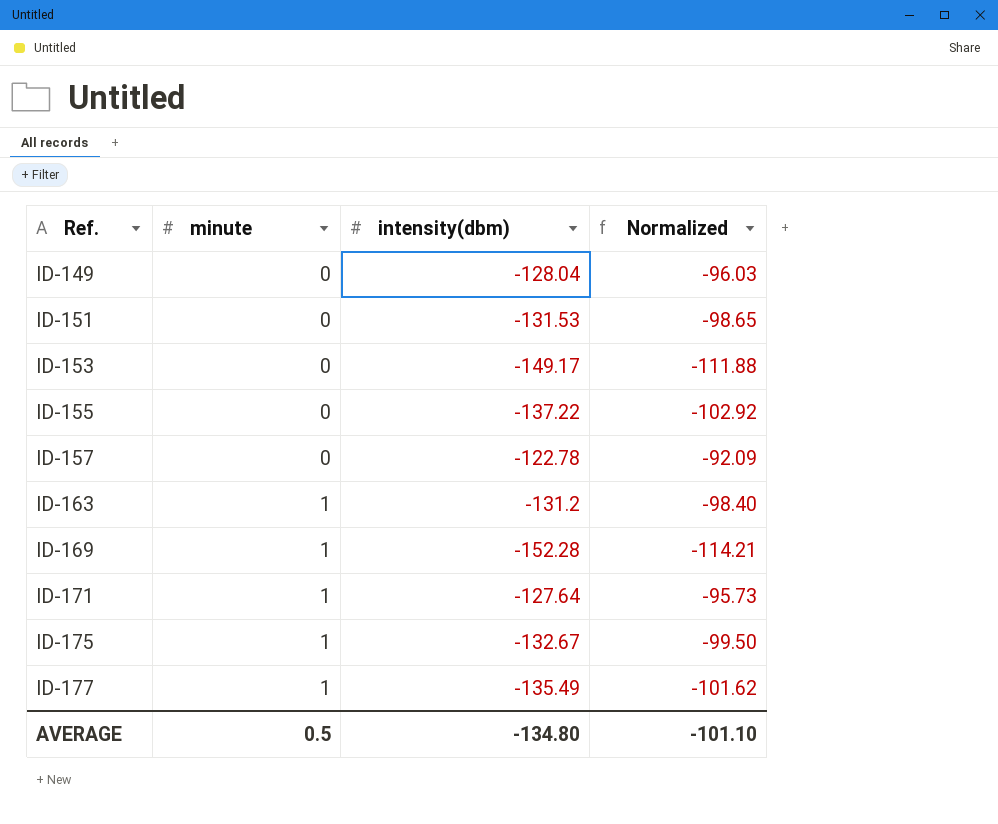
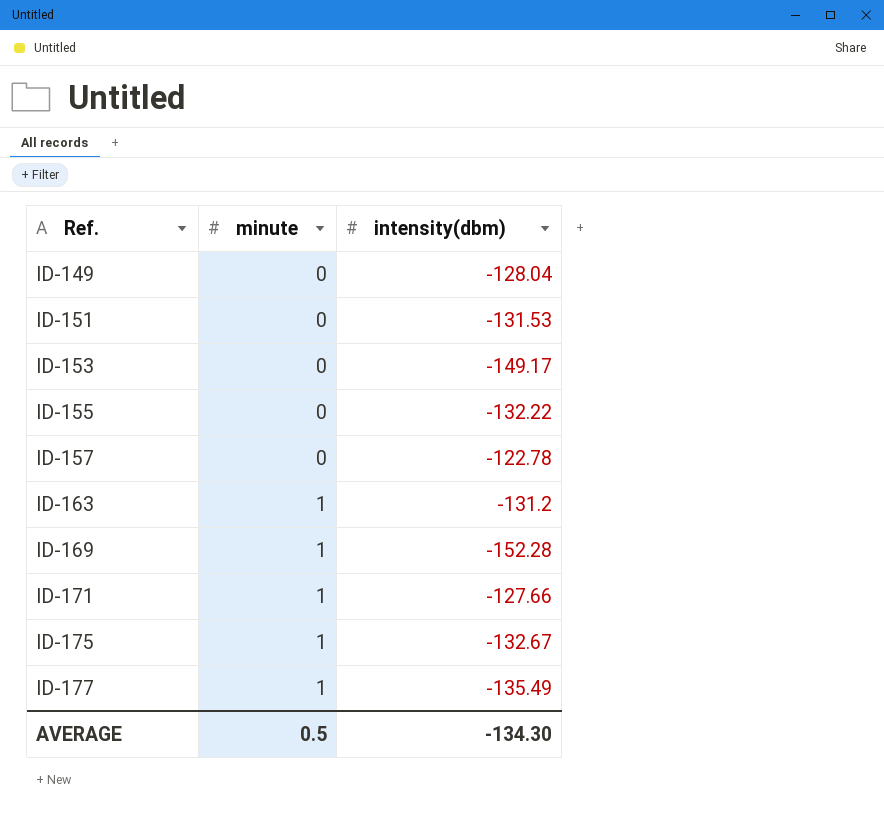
column Normalized | formula: [intensity(dbm)] * 0.75 -> none
ID-155 | intensity(dbm): -137.22 -> -132.22
ID-171 | intensity(dbm): -127.64 -> -127.66
AVERAGE | intensity(dbm): -134.80 -> -134.30

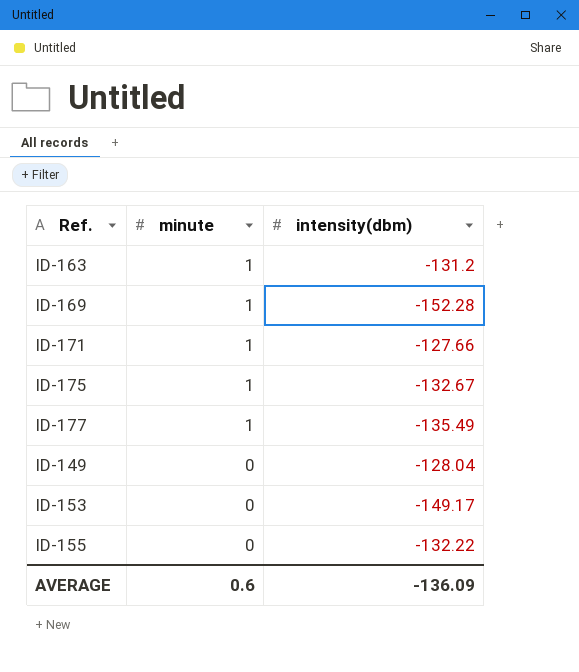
row order: Ref. ascending -> minute descending
row ID-151: 0 | -131.53 -> none
row ID-157: 0 | -122.78 -> none
AVERAGE | minute: 0.5 -> 0.6
AVERAGE | intensity(dbm): -134.30 -> -136.09

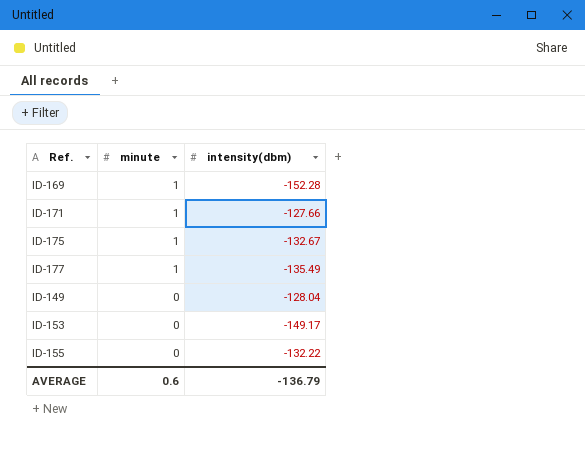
row ID-163: 1 | -131.2 -> none
AVERAGE | intensity(dbm): -136.09 -> -136.79

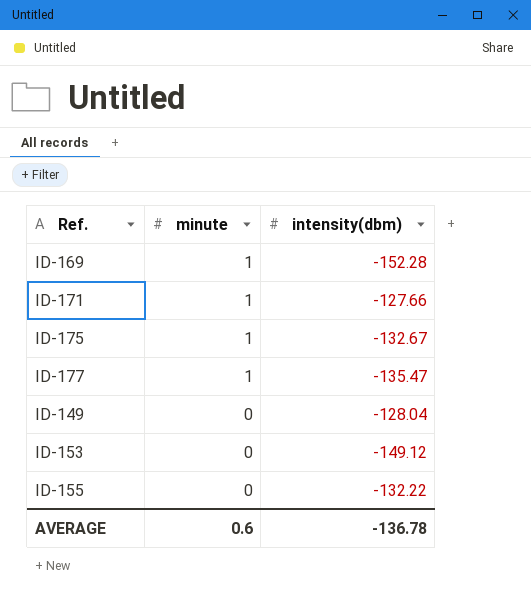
ID-177 | intensity(dbm): -135.49 -> -135.47
ID-153 | intensity(dbm): -149.17 -> -149.12
AVERAGE | intensity(dbm): -136.79 -> -136.78

